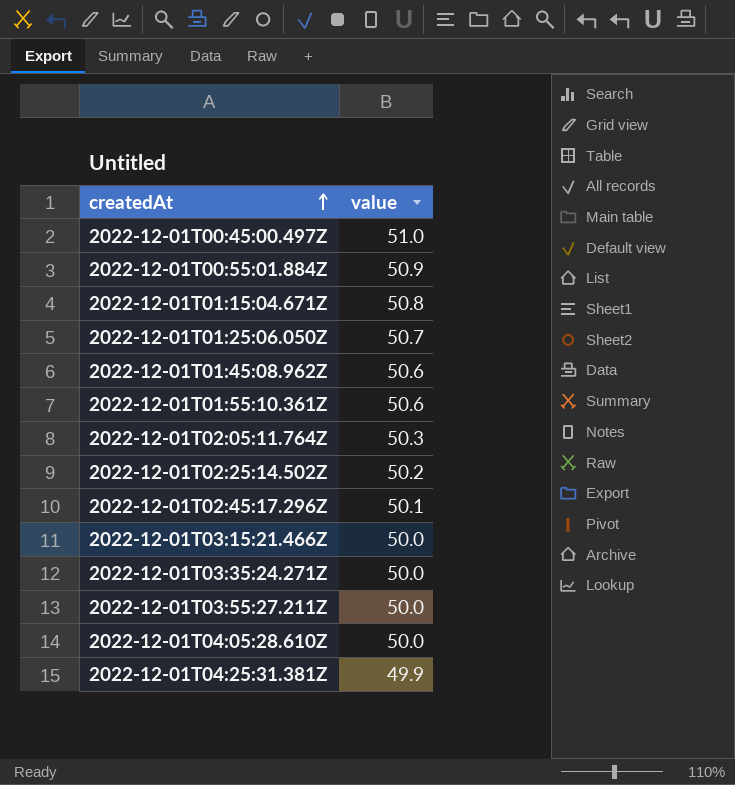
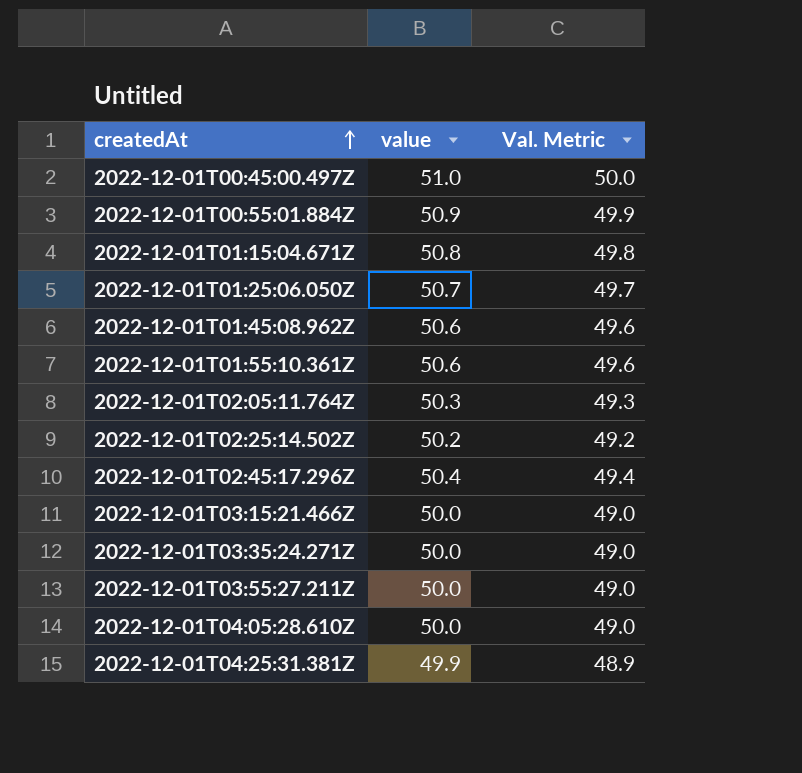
column Val. Metric | formula: none -> [value] - 1
2022-12-01T02:45:17.296Z | value: 50.1 -> 50.4

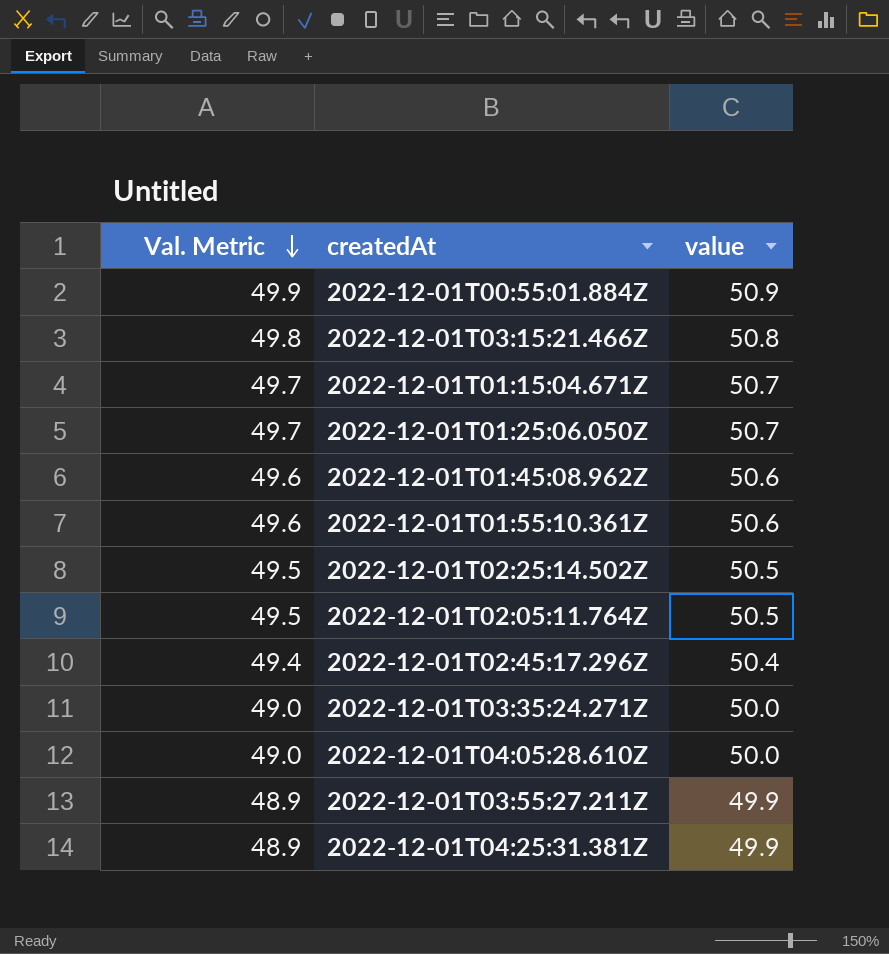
row order: createdAt ascending -> Val. Metric descending
column Val. Metric | position: 3 -> 1
row 2022-12-01T00:45:00.497Z: 51.0 | 50.0 -> none
2022-12-01T03:15:21.466Z | Val. Metric: 49.0 -> 49.8
2022-12-01T03:15:21.466Z | value: 50.0 -> 50.8
2022-12-01T01:15:04.671Z | Val. Metric: 49.8 -> 49.7
2022-12-01T01:15:04.671Z | value: 50.8 -> 50.7
2022-12-01T02:25:14.502Z | Val. Metric: 49.2 -> 49.5
2022-12-01T02:25:14.502Z | value: 50.2 -> 50.5
2022-12-01T02:05:11.764Z | Val. Metric: 49.3 -> 49.5
2022-12-01T02:05:11.764Z | value: 50.3 -> 50.5
2022-12-01T03:55:27.211Z | Val. Metric: 49.0 -> 48.9
2022-12-01T03:55:27.211Z | value: 50.0 -> 49.9

